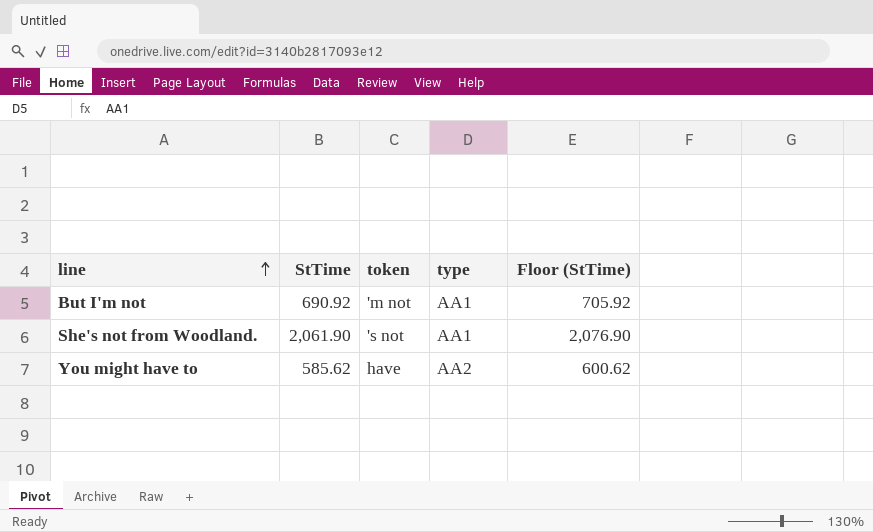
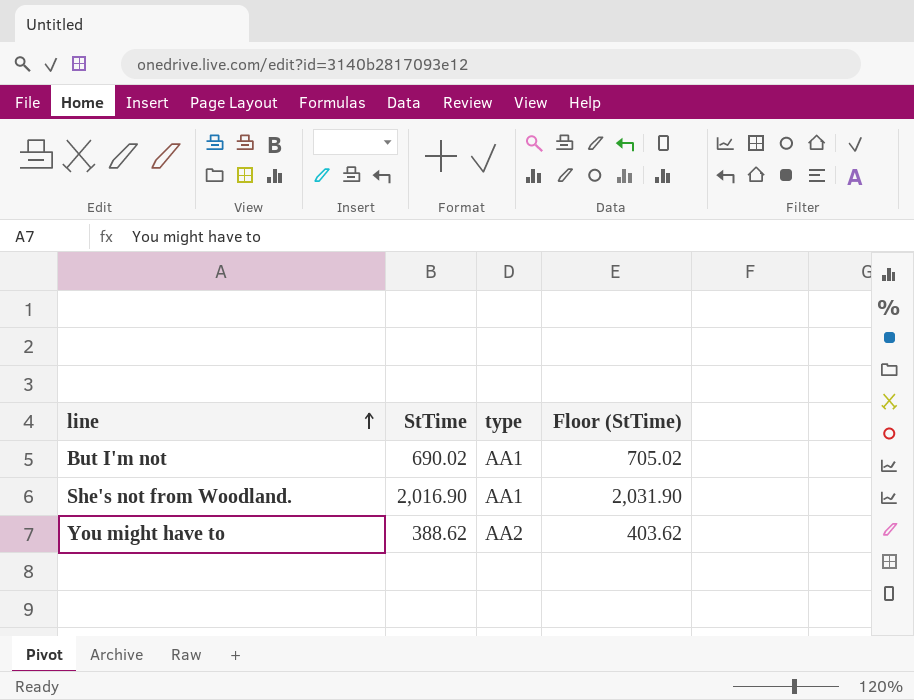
column token | position: 3 -> none
But I'm not | StTime: 690.92 -> 690.02
But I'm not | Floor (StTime): 705.92 -> 705.02
She's not from Woodland. | StTime: 2,061.90 -> 2,016.90
She's not from Woodland. | Floor (StTime): 2,076.90 -> 2,031.90
You might have to | StTime: 585.62 -> 388.62
You might have to | Floor (StTime): 600.62 -> 403.62

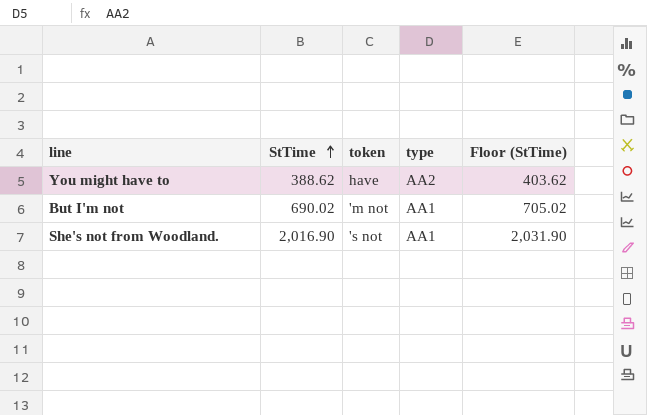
row order: line ascending -> StTime ascending
column token | position: none -> 3

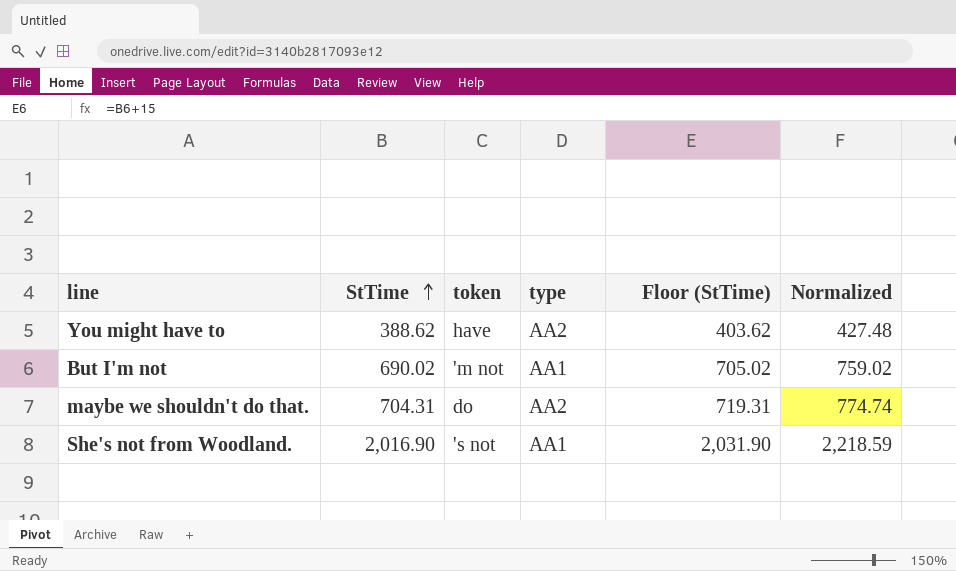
column Normalized | formula: none -> [StTime] * 1.1
row maybe we shouldn't do that.: none -> 704.31 | do | AA2 | 719.31 | 774.74

